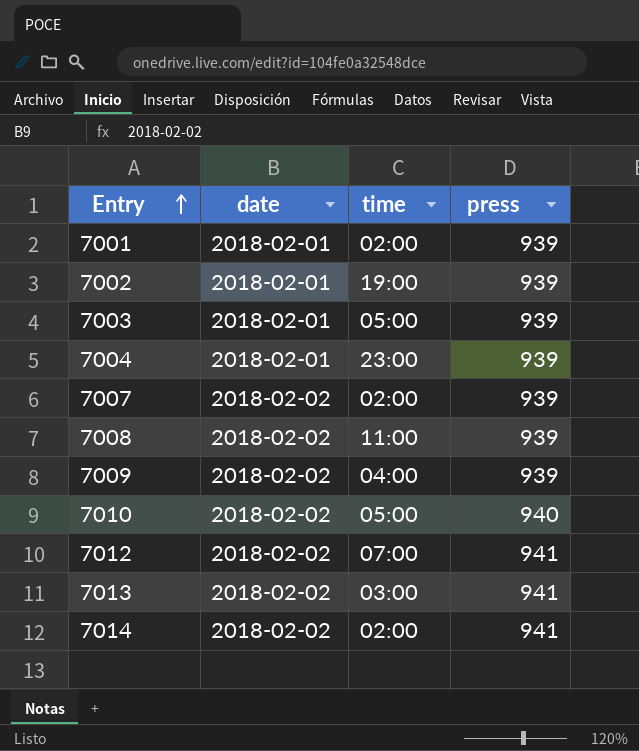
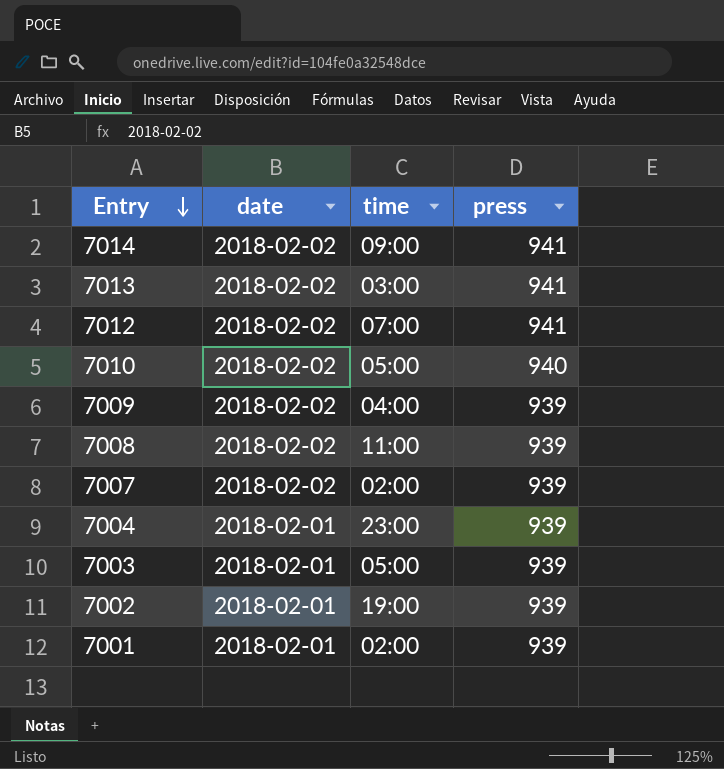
row order: Entry ascending -> Entry descending
7014 | time: 02:00 -> 09:00

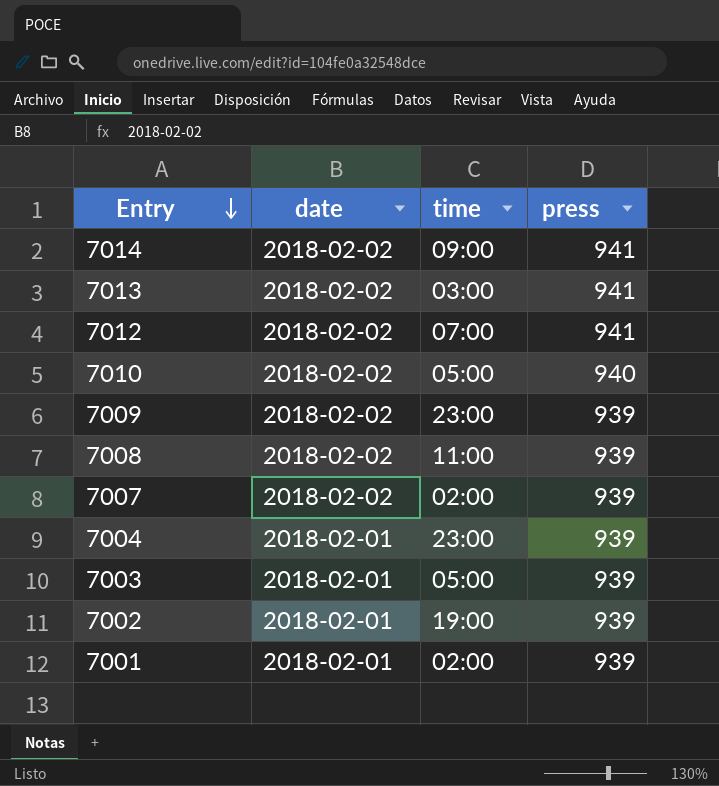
7009 | time: 04:00 -> 23:00

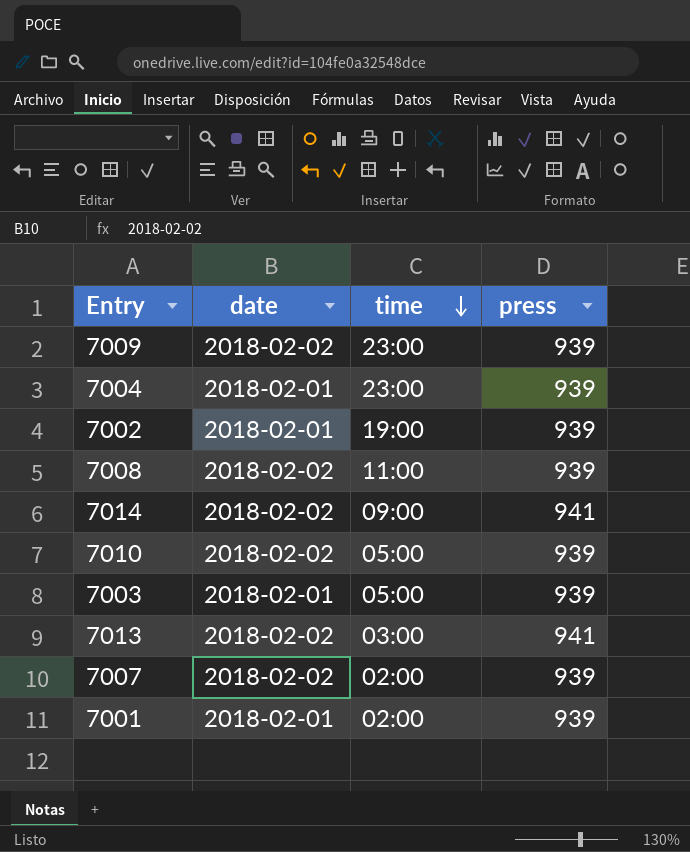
row order: Entry descending -> time descending
row 7012: 2018-02-02 | 07:00 | 941 -> none
7010 | press: 940 -> 939

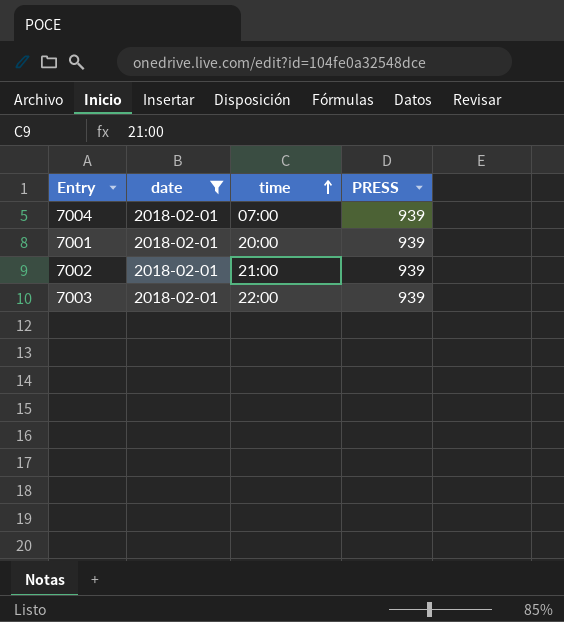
filter: none -> date = 2018-02-01
row order: time descending -> time ascending
column name: press -> PRESS
7004 | time: 23:00 -> 07:00
7001 | time: 02:00 -> 20:00
7002 | time: 19:00 -> 21:00
7003 | time: 05:00 -> 22:00

